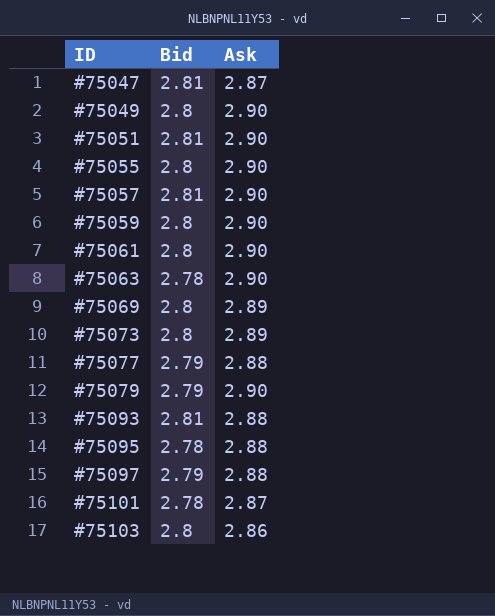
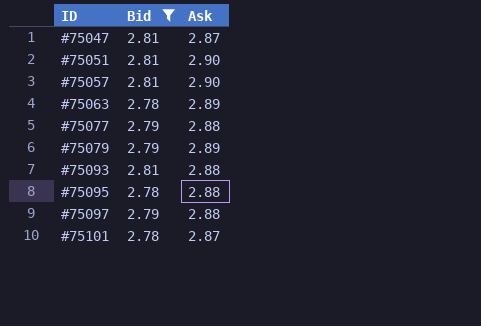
filter: none -> Bid != 2.8
#75063 | Ask: 2.90 -> 2.89
#75079 | Ask: 2.90 -> 2.89

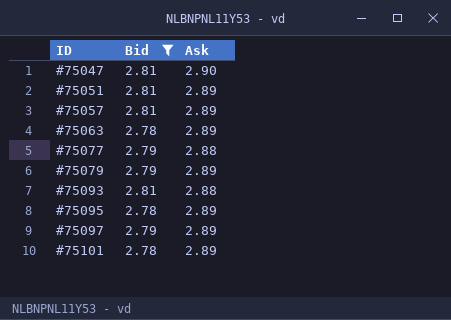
#75047 | Ask: 2.87 -> 2.90
#75051 | Ask: 2.90 -> 2.89
#75057 | Ask: 2.90 -> 2.89
#75095 | Ask: 2.88 -> 2.89
#75097 | Ask: 2.88 -> 2.89
#75101 | Ask: 2.87 -> 2.89

